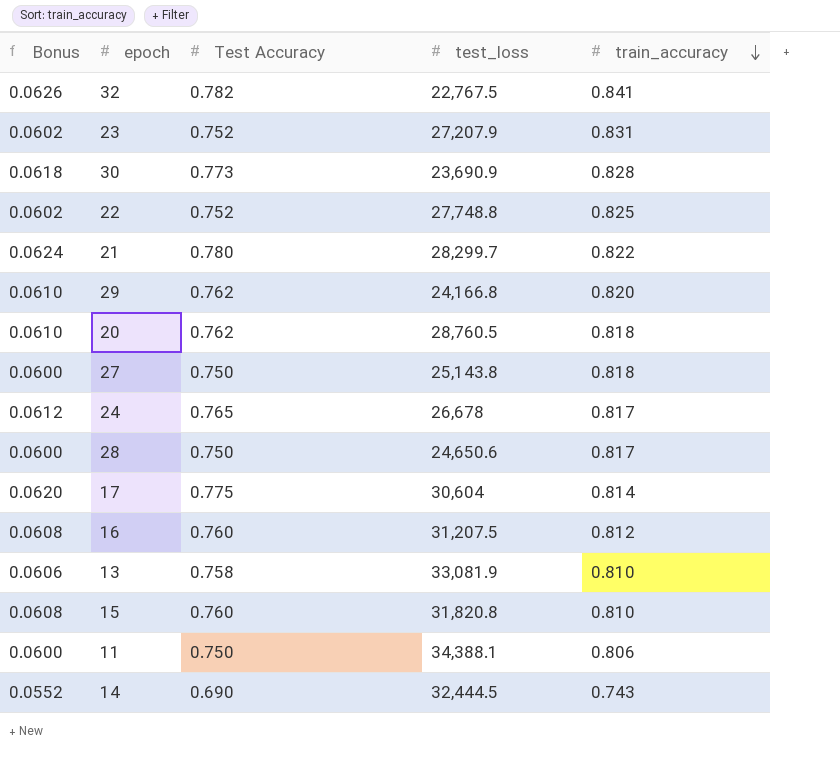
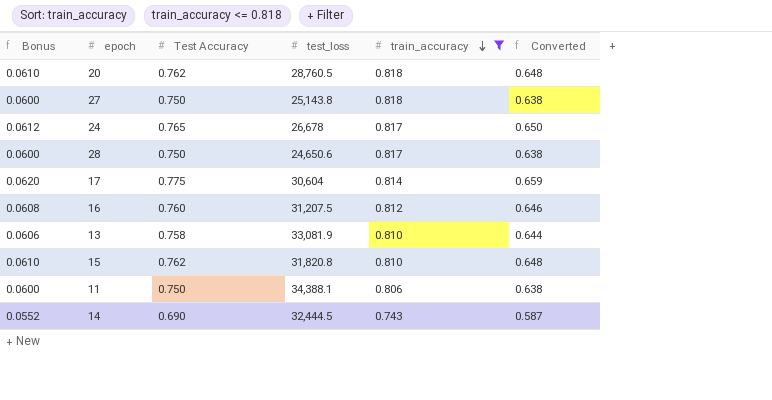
filter: none -> train_accuracy <= 0.818
column Converted | formula: none -> [Test Accuracy] * 0.85
15 | Bonus: 0.0608 -> 0.0610
15 | Test Accuracy: 0.760 -> 0.762

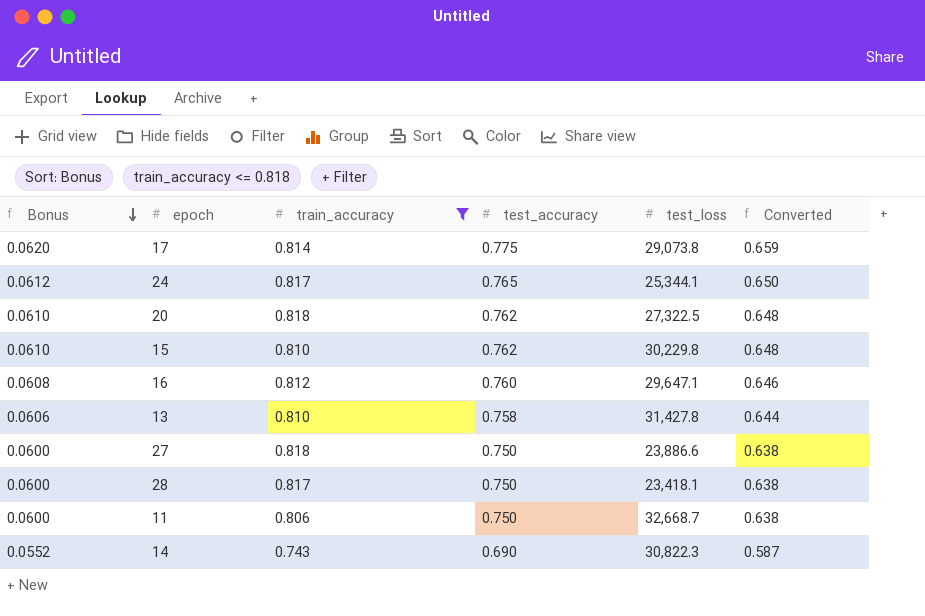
row order: train_accuracy descending -> Bonus descending
column train_accuracy | position: 5 -> 3
column name: Test Accuracy -> test_accuracy
17 | test_loss: 30,604 -> 29,073.8
24 | test_loss: 26,678 -> 25,344.1
20 | test_loss: 28,760.5 -> 27,322.5
15 | test_loss: 31,820.8 -> 30,229.8
16 | test_loss: 31,207.5 -> 29,647.1
13 | test_loss: 33,081.9 -> 31,427.8
27 | test_loss: 25,143.8 -> 23,886.6
28 | test_loss: 24,650.6 -> 23,418.1
11 | test_loss: 34,388.1 -> 32,668.7
14 | test_loss: 32,444.5 -> 30,822.3

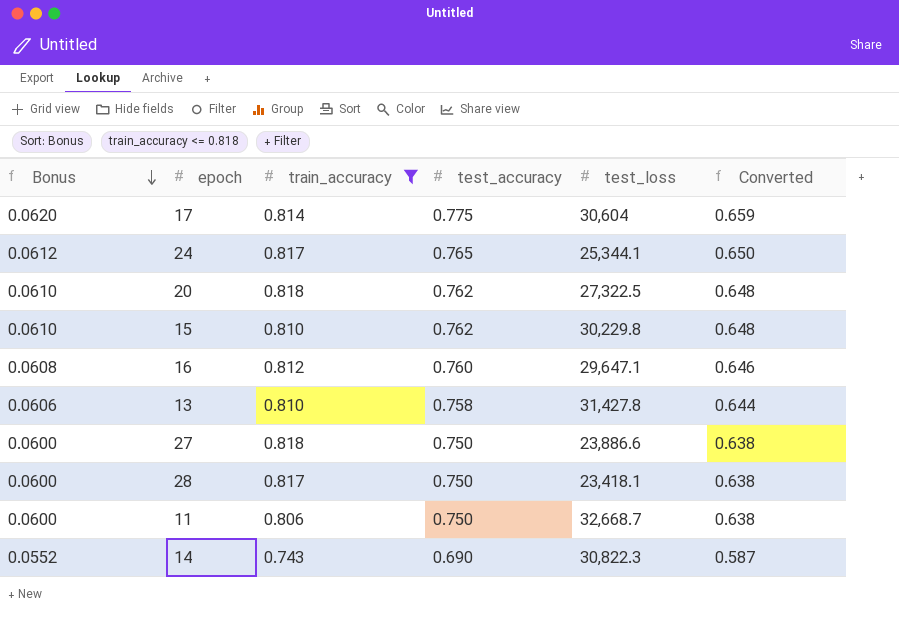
17 | test_loss: 29,073.8 -> 30,604

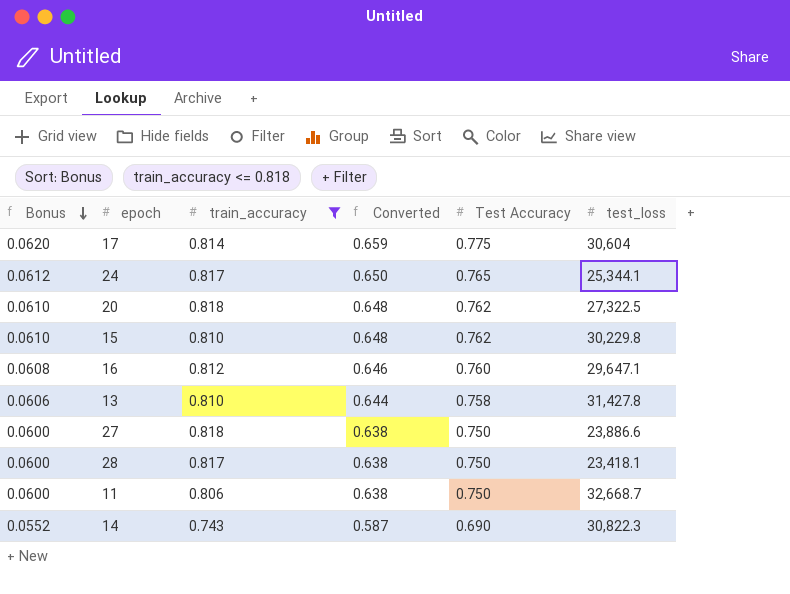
column Converted | position: 6 -> 4
column name: test_accuracy -> Test Accuracy

